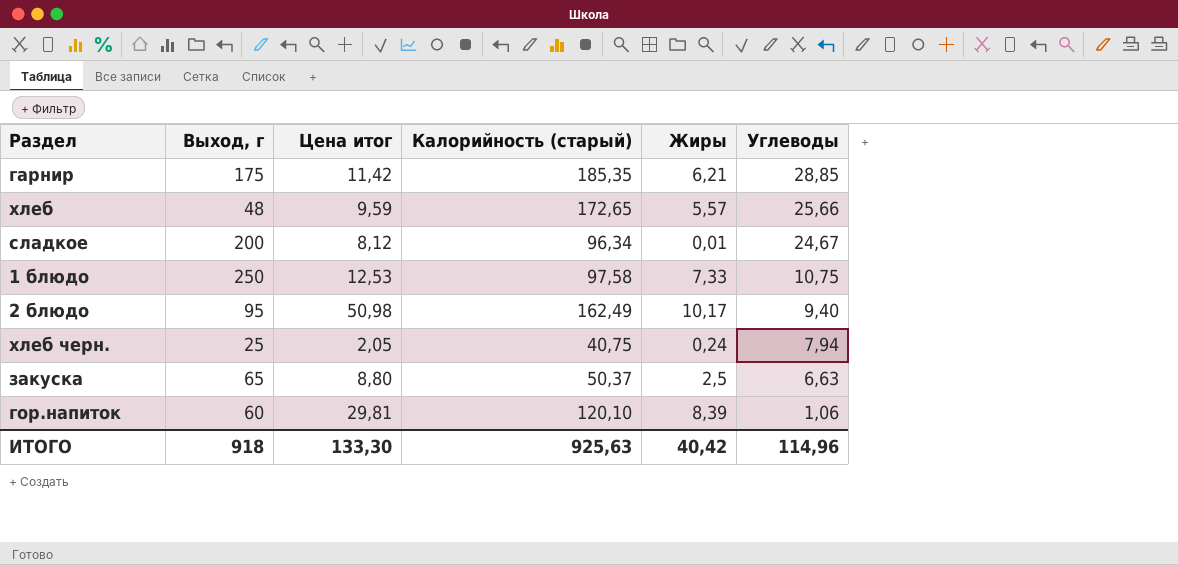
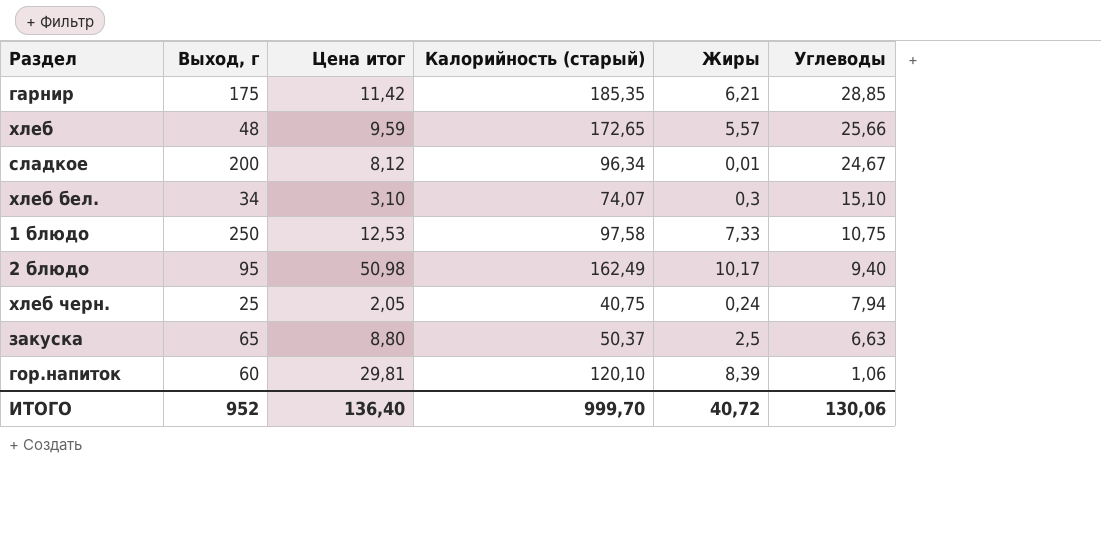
row хлеб бел.: none -> 34 | 3,10 | 74,07 | 0,3 | 15,10
ИТОГО | Выход, г: 918 -> 952
ИТОГО | Цена итог: 133,30 -> 136,40
ИТОГО | Калорийность (старый): 925,63 -> 999,70
ИТОГО | Жиры: 40,42 -> 40,72
ИТОГО | Углеводы: 114,96 -> 130,06

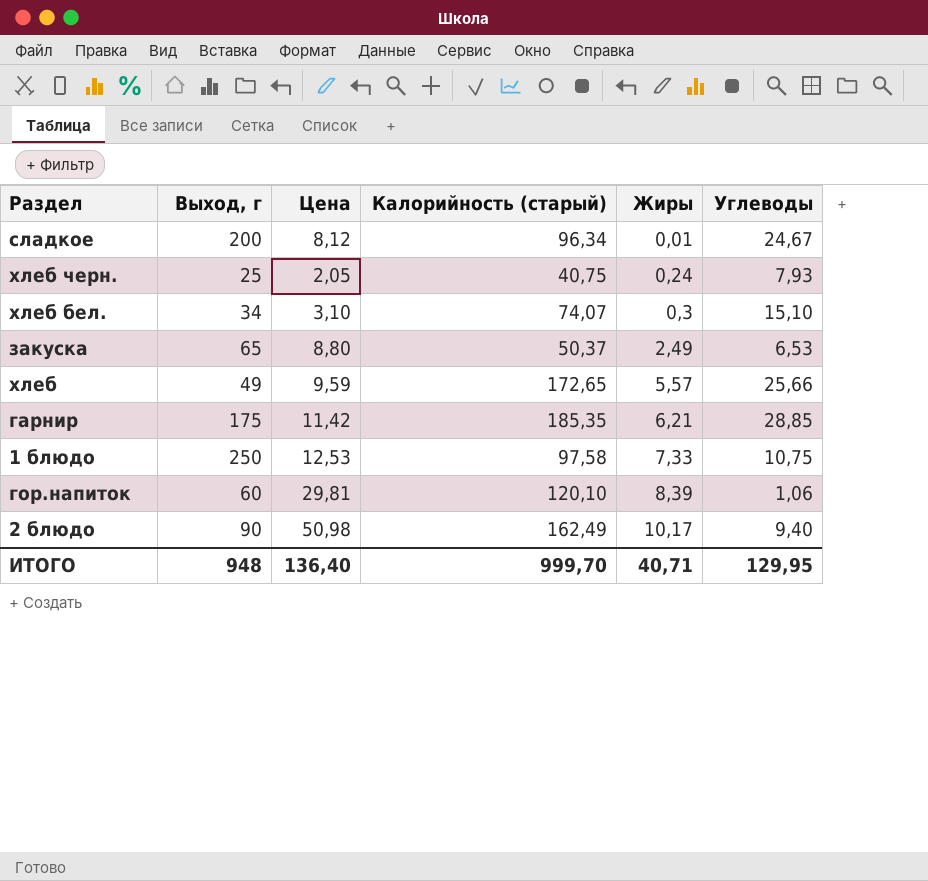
row order: Углеводы descending -> Жиры ascending
column name: Цена итог -> Цена
хлеб черн. | Углеводы: 7,94 -> 7,93
закуска | Жиры: 2,5 -> 2,49
закуска | Углеводы: 6,63 -> 6,53
хлеб | Выход, г: 48 -> 49
2 блюдо | Выход, г: 95 -> 90
ИТОГО | Выход, г: 952 -> 948
ИТОГО | Жиры: 40,72 -> 40,71
ИТОГО | Углеводы: 130,06 -> 129,95

